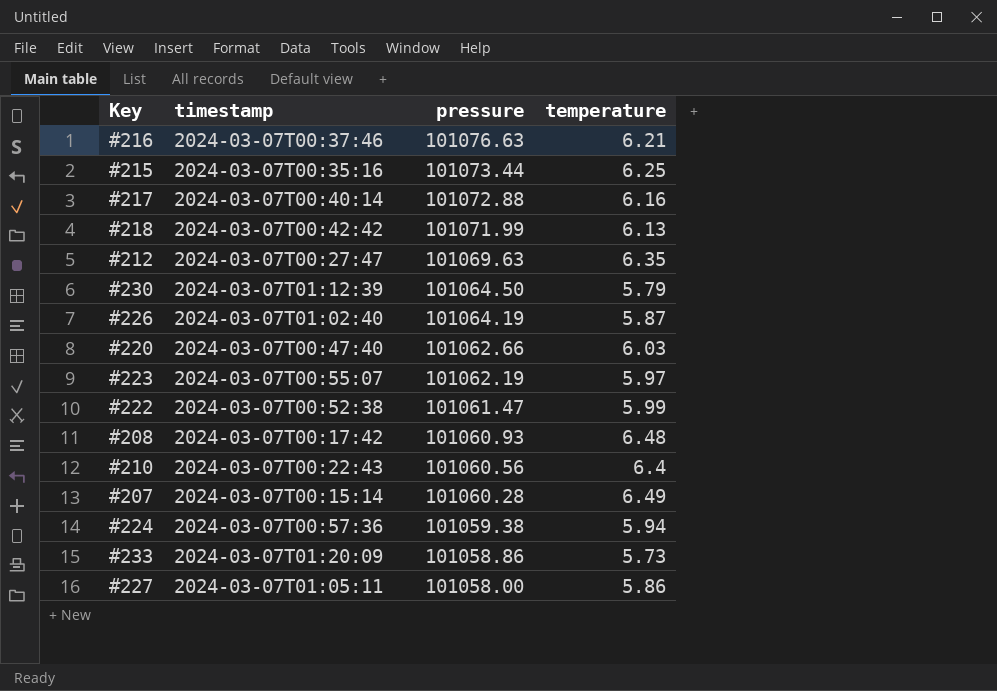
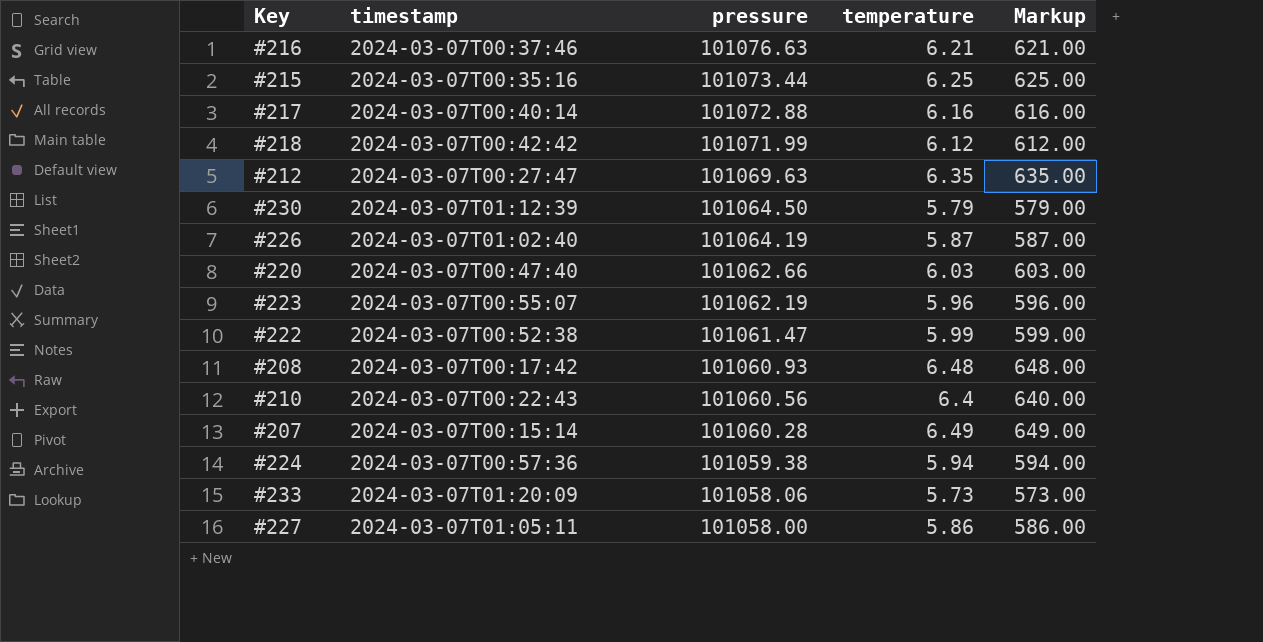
column Markup | formula: none -> [temperature] * 100
#218 | temperature: 6.13 -> 6.12
#223 | temperature: 5.97 -> 5.96
#233 | pressure: 101058.86 -> 101058.06

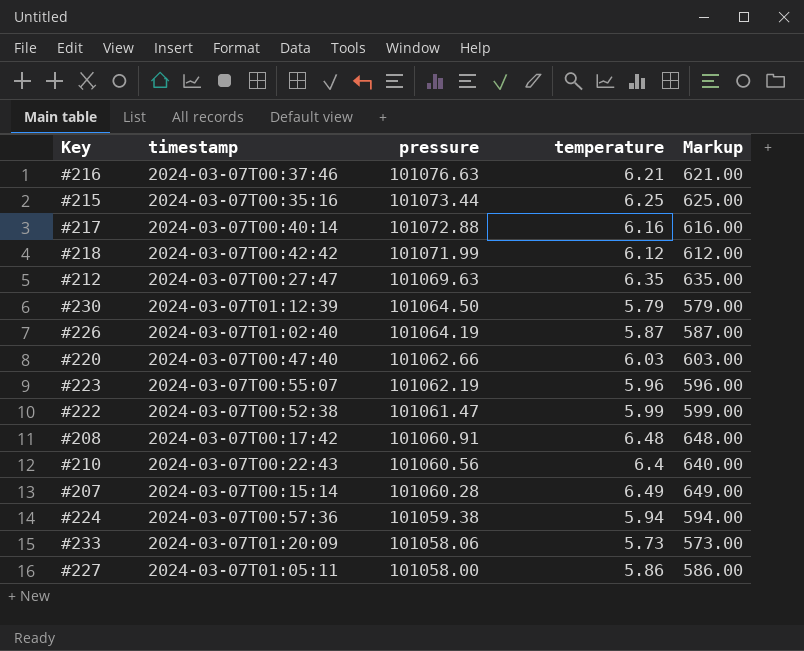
#208 | pressure: 101060.93 -> 101060.91

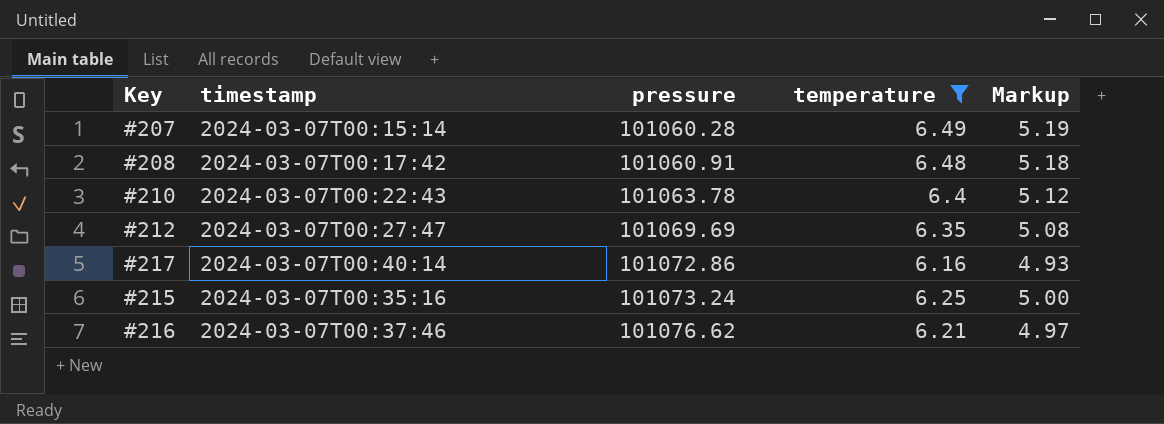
filter: none -> temperature >= 6.16
row order: pressure descending -> pressure ascending
column Markup | formula: [temperature] * 100 -> [temperature] * 0.8
#210 | pressure: 101060.56 -> 101063.78
#212 | pressure: 101069.63 -> 101069.69
#217 | pressure: 101072.88 -> 101072.86
#215 | pressure: 101073.44 -> 101073.24
#216 | pressure: 101076.63 -> 101076.62

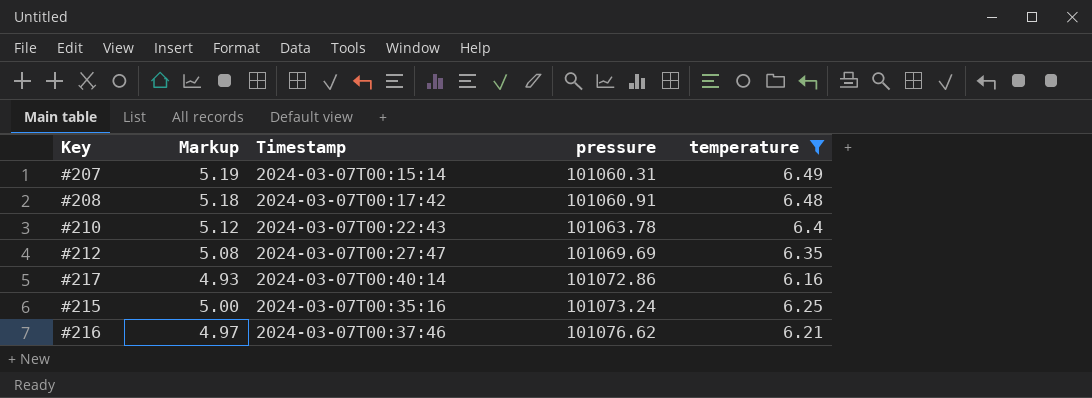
column Markup | position: 5 -> 2
column name: timestamp -> Timestamp
#207 | pressure: 101060.28 -> 101060.31

